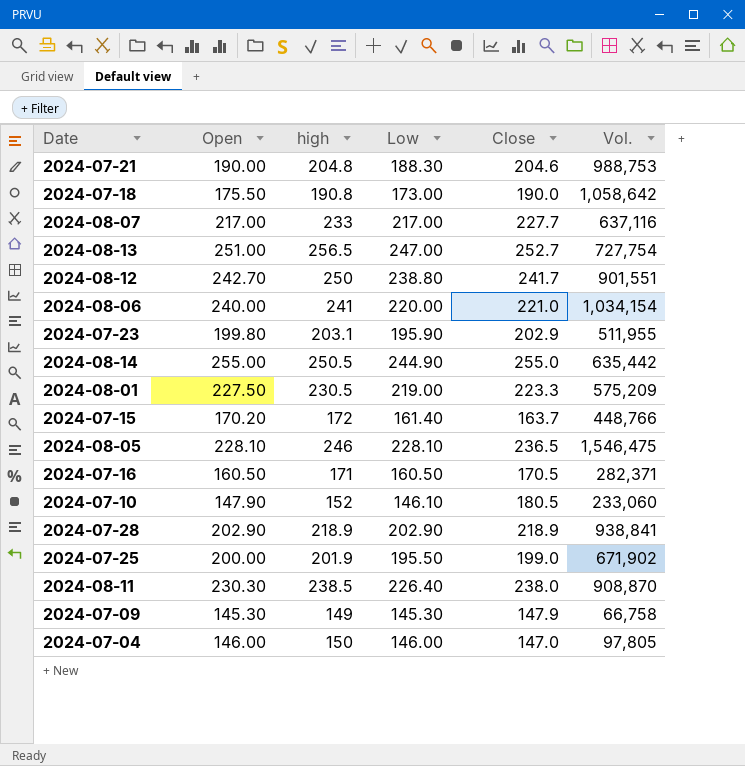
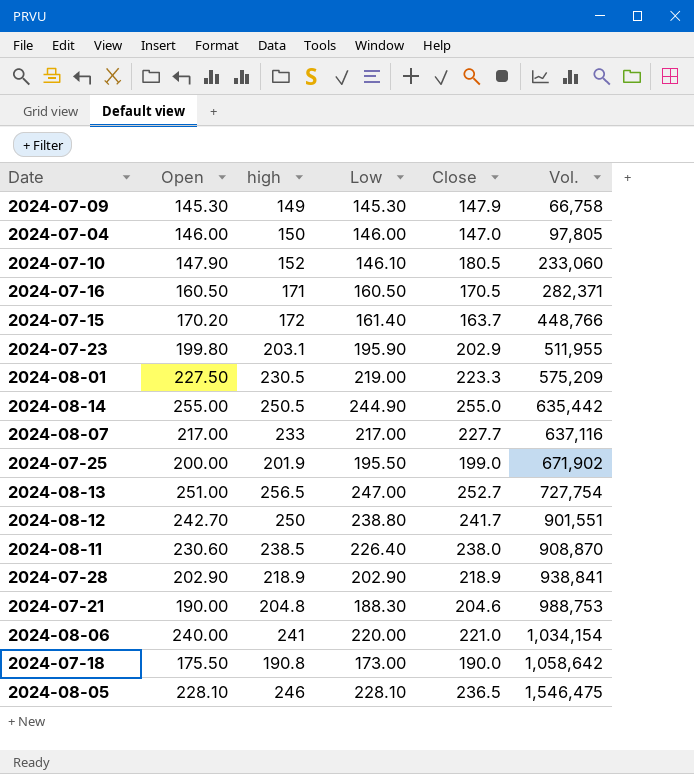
row order: none -> Vol. ascending
2024-08-11 | Open: 230.30 -> 230.60

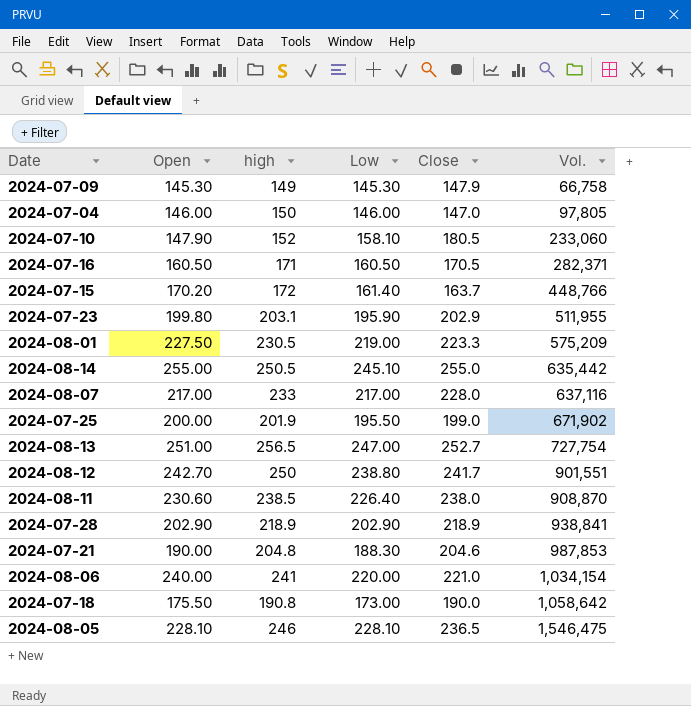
2024-07-10 | Low: 146.10 -> 158.10
2024-08-14 | Low: 244.90 -> 245.10
2024-08-07 | Close: 227.7 -> 228.0
2024-07-21 | Vol.: 988,753 -> 987,853

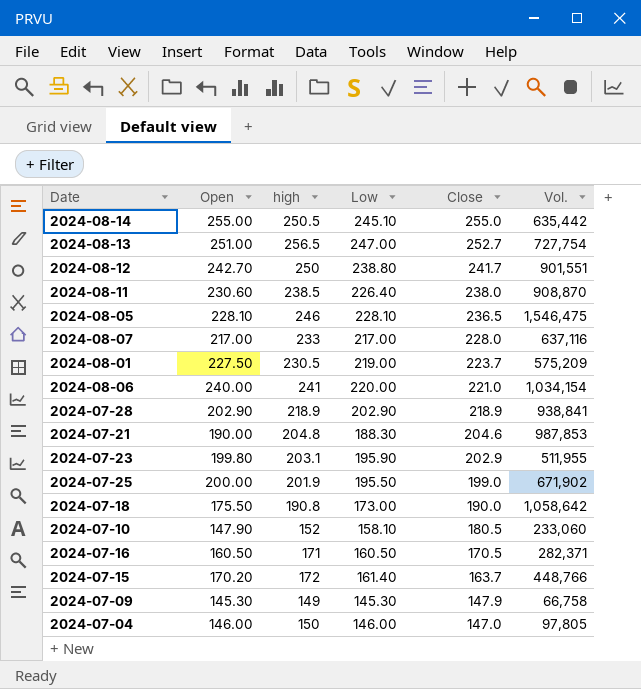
row order: Vol. ascending -> Close descending
2024-08-01 | Close: 223.3 -> 223.7

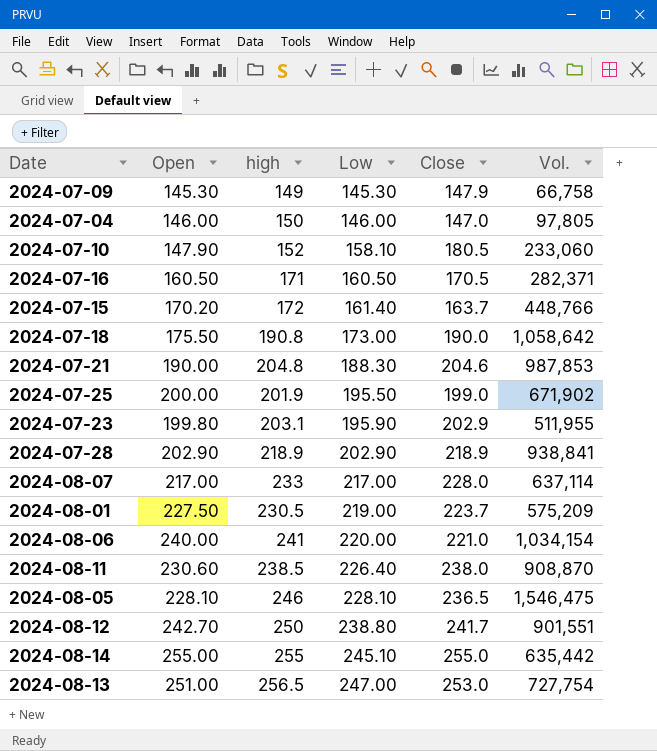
row order: Close descending -> Low ascending
2024-08-07 | Vol.: 637,116 -> 637,114
2024-08-14 | high: 250.5 -> 255
2024-08-13 | Close: 252.7 -> 253.0

